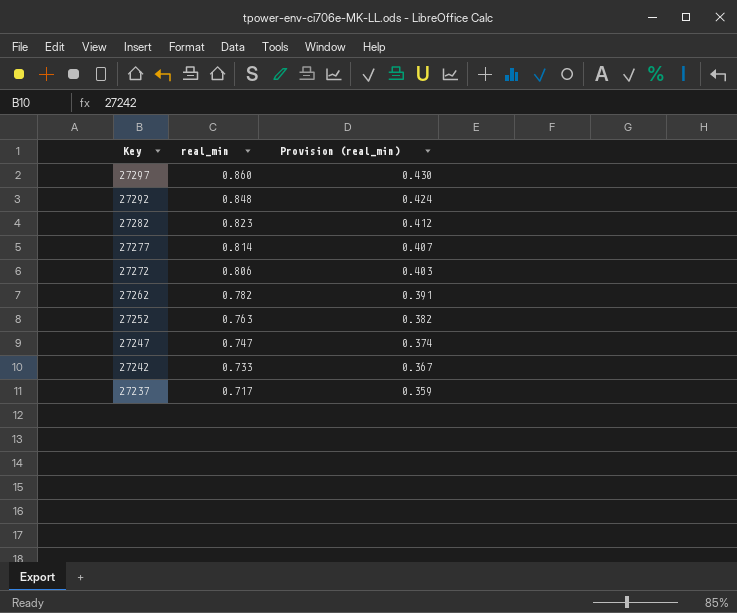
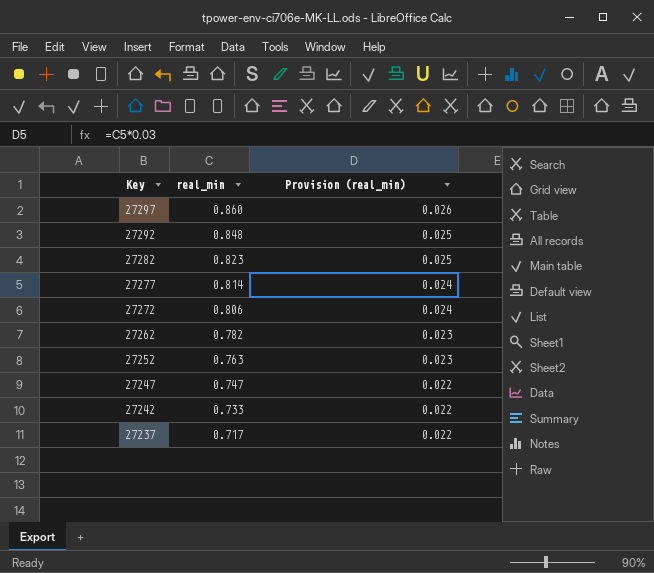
column Provision (real_min) | formula: [real_min] * 0.5 -> [real_min] * 0.03

